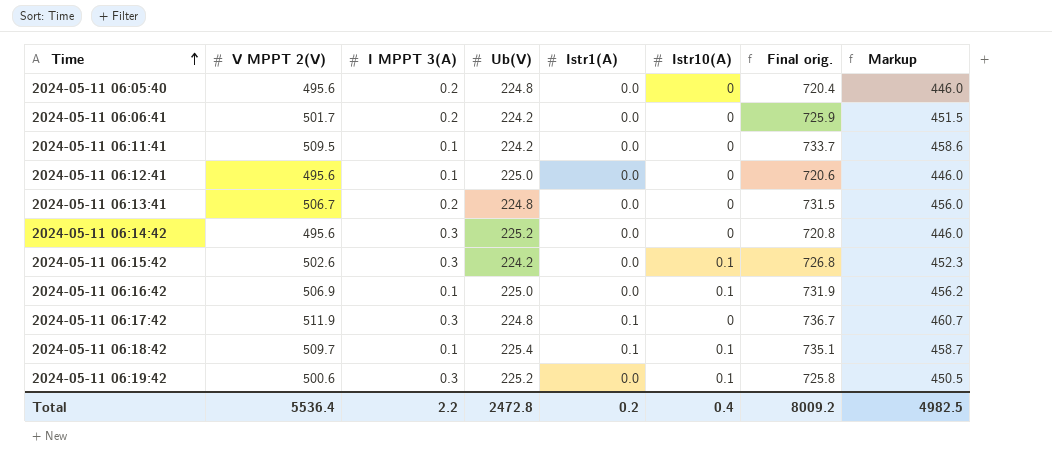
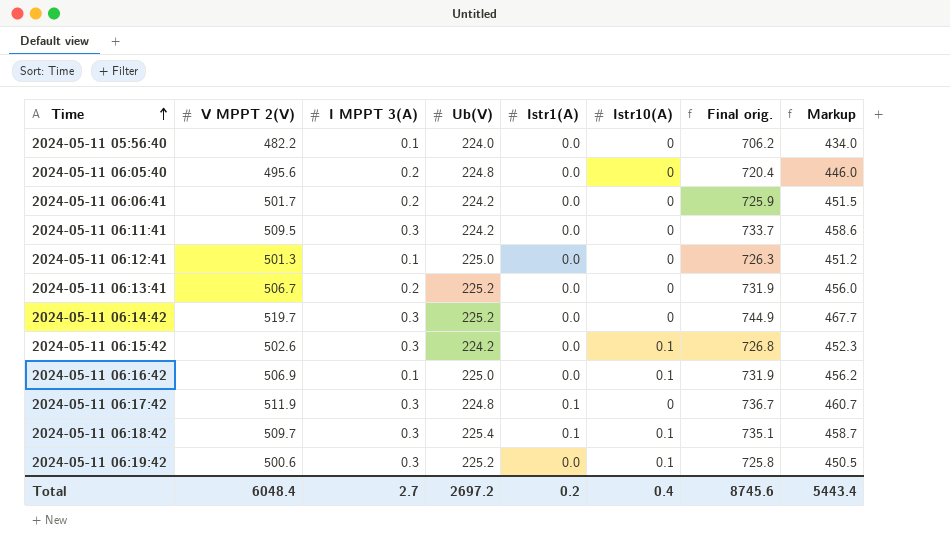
row 2024-05-11 05:56:40: none -> 482.2 | 0.1 | 224.0 | 0.0 | 0 | 706.2 | 434.0
2024-05-11 06:11:41 | I MPPT 3(A): 0.1 -> 0.3
2024-05-11 06:12:41 | V MPPT 2(V): 495.6 -> 501.3
2024-05-11 06:12:41 | Final orig.: 720.6 -> 726.3
2024-05-11 06:12:41 | Markup: 446.0 -> 451.2
2024-05-11 06:13:41 | Ub(V): 224.8 -> 225.2
2024-05-11 06:13:41 | Final orig.: 731.5 -> 731.9
2024-05-11 06:14:42 | V MPPT 2(V): 495.6 -> 519.7
2024-05-11 06:14:42 | Final orig.: 720.8 -> 744.9
2024-05-11 06:14:42 | Markup: 446.0 -> 467.7
2024-05-11 06:18:42 | I MPPT 3(A): 0.1 -> 0.3
Total | V MPPT 2(V): 5536.4 -> 6048.4
Total | I MPPT 3(A): 2.2 -> 2.7
Total | Ub(V): 2472.8 -> 2697.2
Total | Final orig.: 8009.2 -> 8745.6
Total | Markup: 4982.5 -> 5443.4

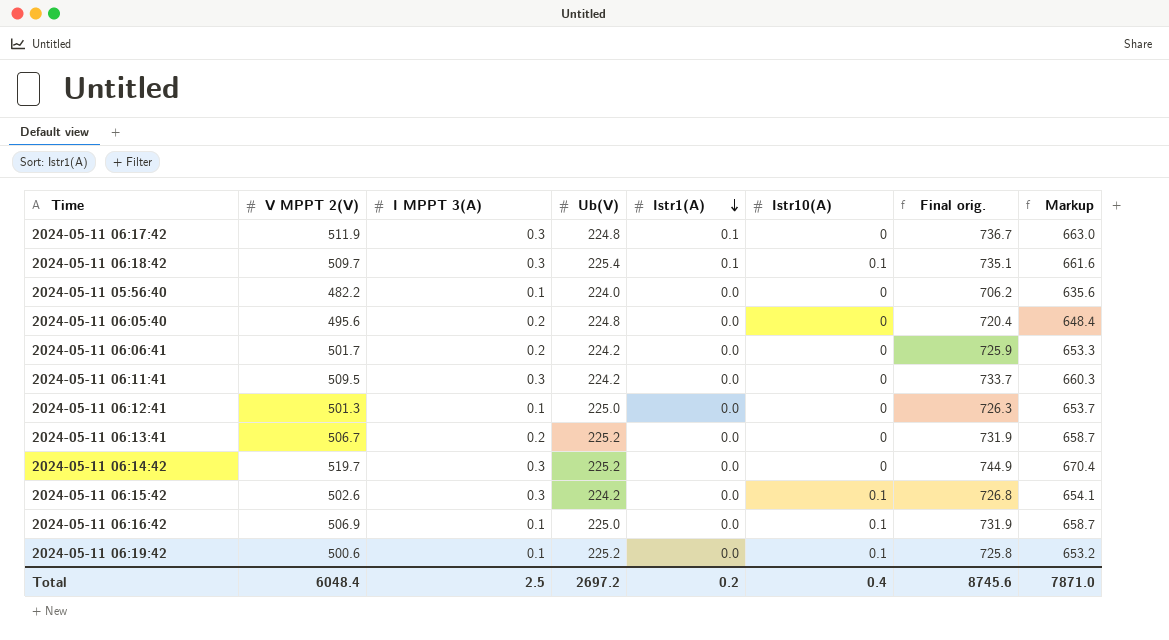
row order: Time ascending -> Istr1(A) descending
column Markup | formula: [V MPPT 2(V)] * 0.9 -> [Final orig.] * 0.9
2024-05-11 06:19:42 | I MPPT 3(A): 0.3 -> 0.1
Total | I MPPT 3(A): 2.7 -> 2.5
Total | Markup: 5443.4 -> 7871.0

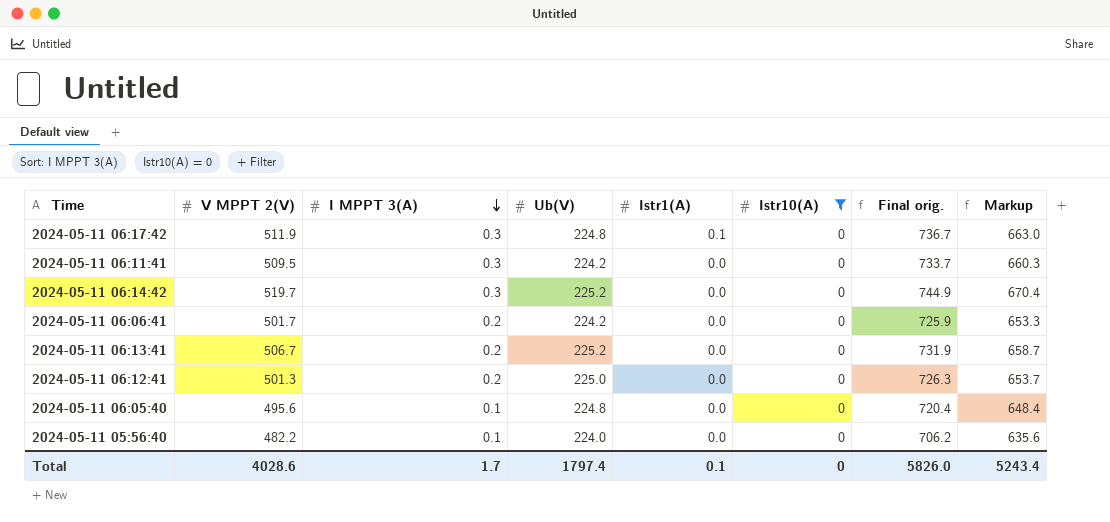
filter: none -> Istr10(A) = 0
row order: Istr1(A) descending -> I MPPT 3(A) descending
2024-05-11 06:12:41 | I MPPT 3(A): 0.1 -> 0.2
2024-05-11 06:05:40 | I MPPT 3(A): 0.2 -> 0.1
Total | V MPPT 2(V): 6048.4 -> 4028.6
Total | I MPPT 3(A): 2.5 -> 1.7
Total | Ub(V): 2697.2 -> 1797.4
Total | Istr1(A): 0.2 -> 0.1
Total | Istr10(A): 0.4 -> 0
Total | Final orig.: 8745.6 -> 5826.0
Total | Markup: 7871.0 -> 5243.4

